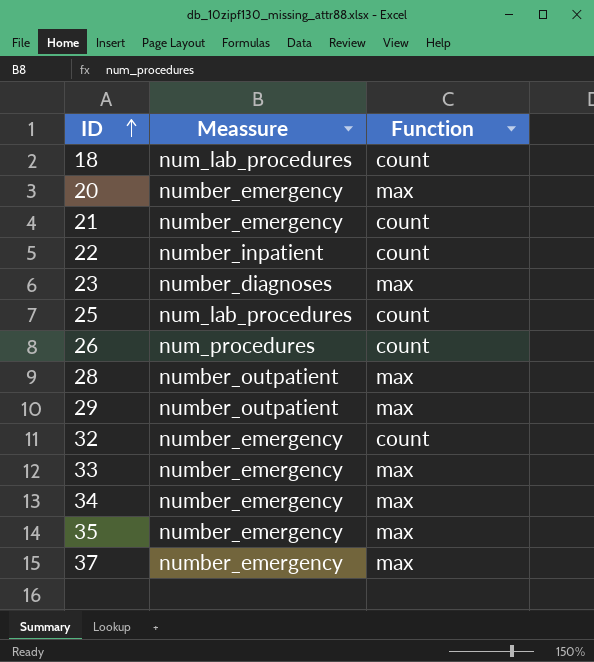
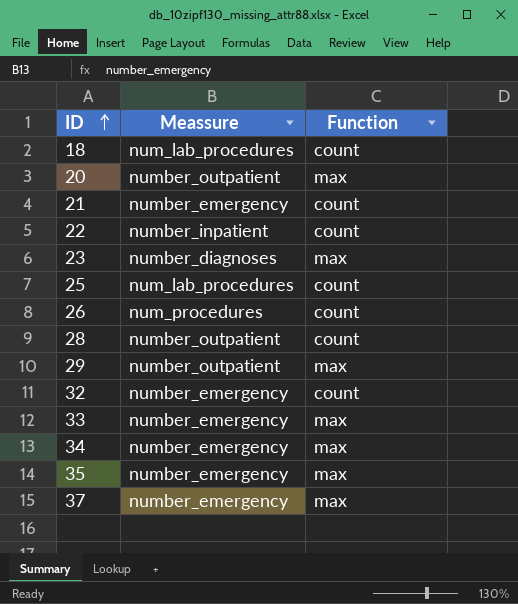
20 | Meassure: number_emergency -> number_outpatient
28 | Function: max -> count

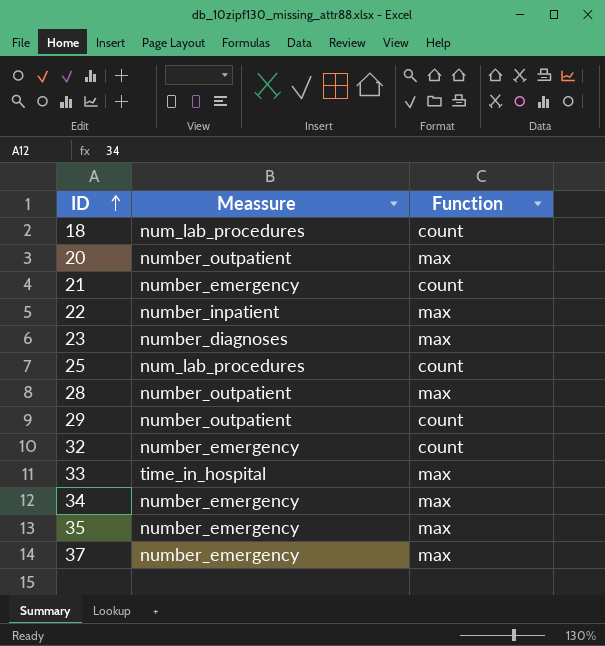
row 26: num_procedures | count -> none
22 | Function: count -> max
28 | Function: count -> max
29 | Function: max -> count
33 | Meassure: number_emergency -> time_in_hospital

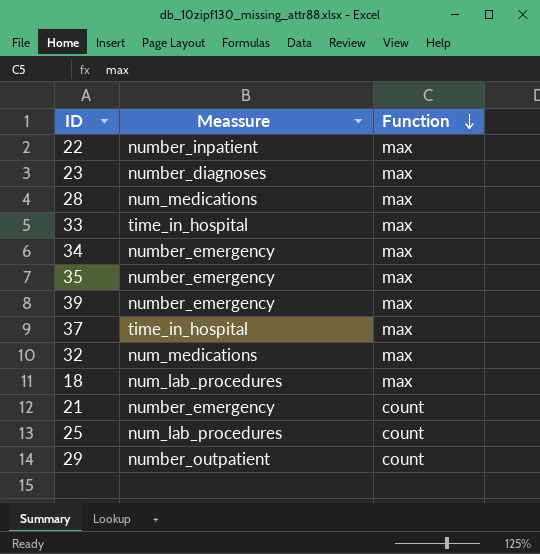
row order: ID ascending -> Function descending
row 20: number_outpatient | max -> none
28 | Meassure: number_outpatient -> num_medications
row 39: none -> number_emergency | max
37 | Meassure: number_emergency -> time_in_hospital
32 | Meassure: number_emergency -> num_medications
32 | Function: count -> max
18 | Function: count -> max

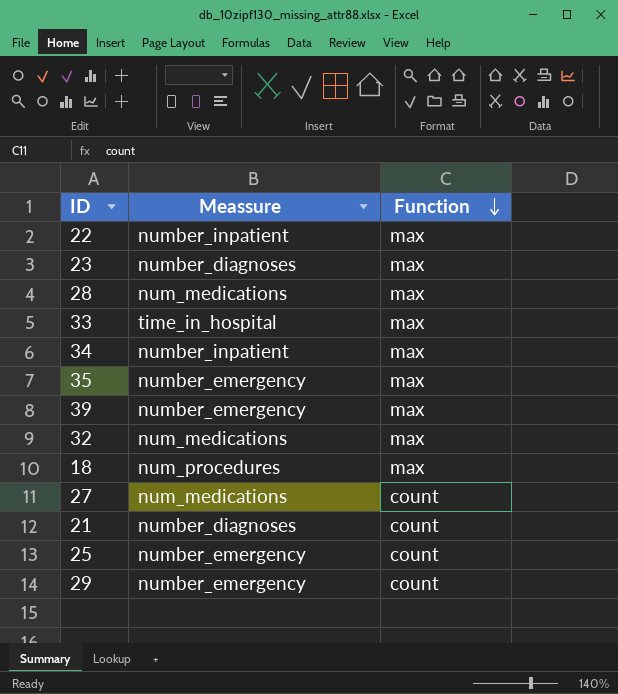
row 37: time_in_hospital | max -> none
34 | Meassure: number_emergency -> number_inpatient
18 | Meassure: num_lab_procedures -> num_procedures
row 27: none -> num_medications | count
21 | Meassure: number_emergency -> number_diagnoses
25 | Meassure: num_lab_procedures -> number_emergency
29 | Meassure: number_outpatient -> number_emergency

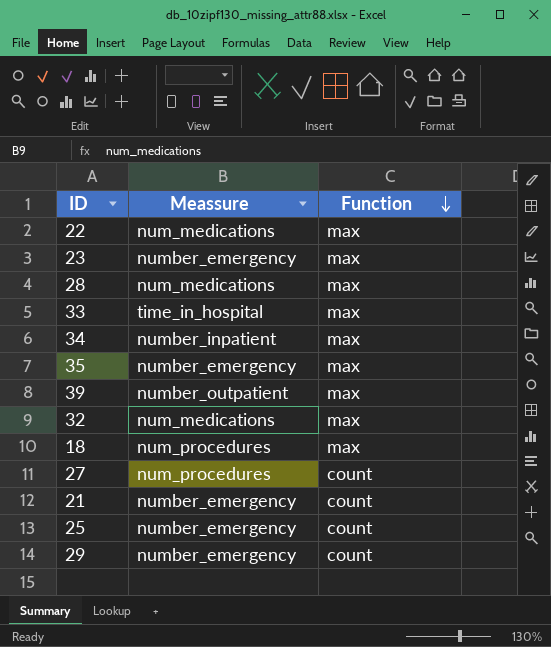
22 | Meassure: number_inpatient -> num_medications
23 | Meassure: number_diagnoses -> number_emergency
39 | Meassure: number_emergency -> number_outpatient
27 | Meassure: num_medications -> num_procedures
21 | Meassure: number_diagnoses -> number_emergency

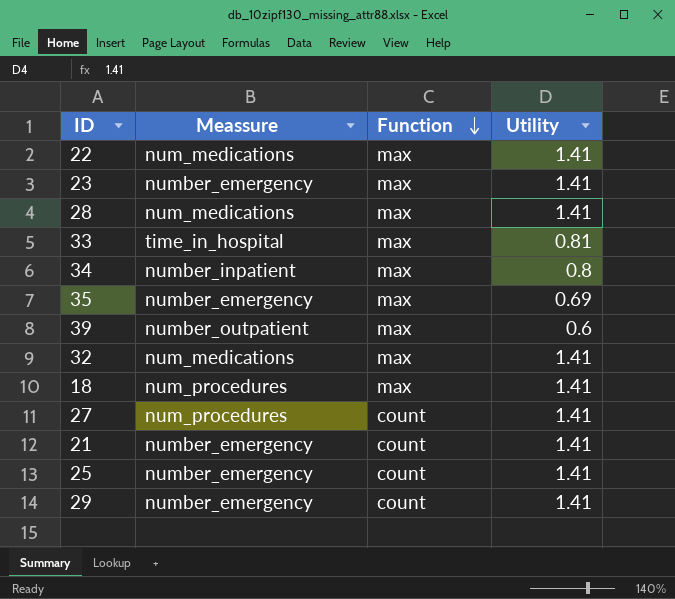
column Utility | position: none -> 4

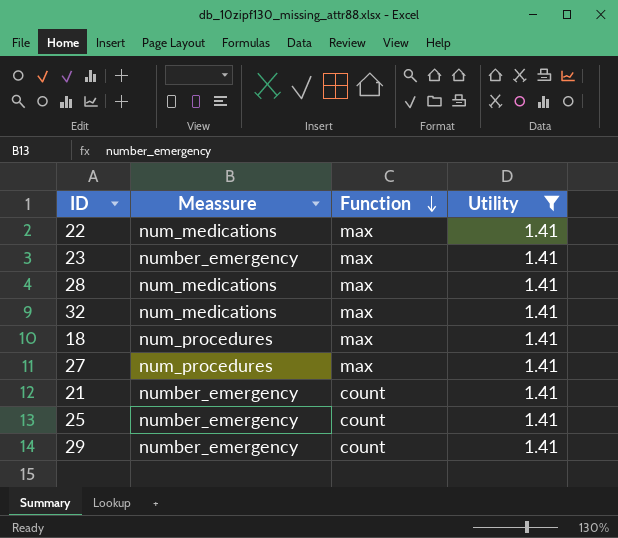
filter: none -> Utility = 1.41
27 | Function: count -> max

